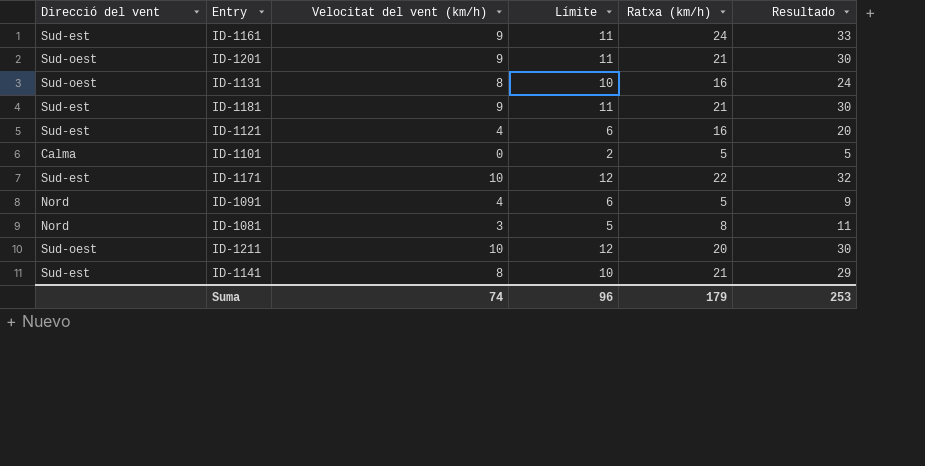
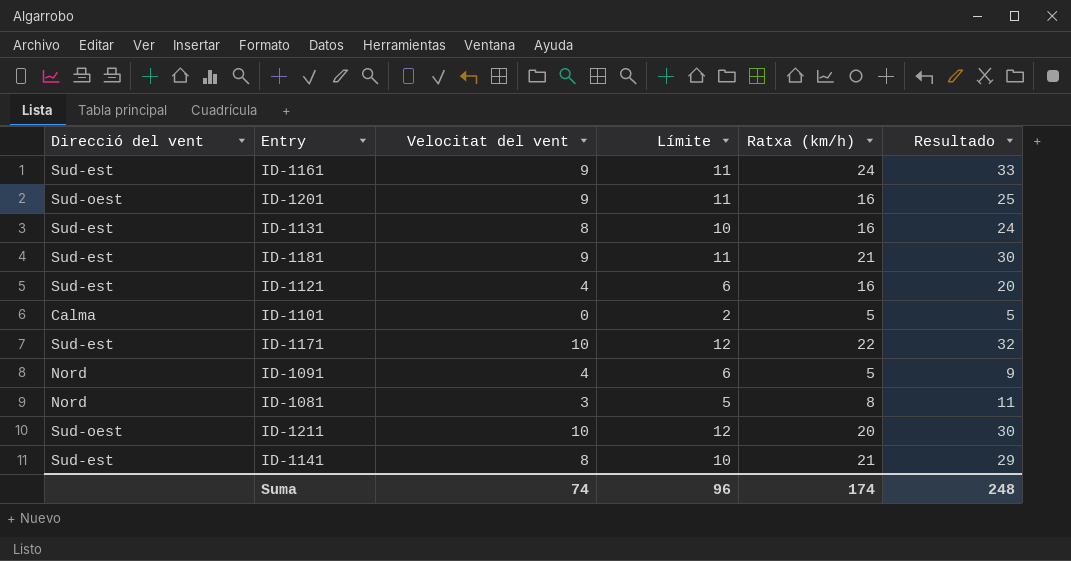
column name: Velocitat del vent (km/h) -> Velocitat del vent
ID-1201 | Ratxa (km/h): 21 -> 16
ID-1201 | Resultado: 30 -> 25
ID-1131 | Direcció del vent: Sud-oest -> Sud-est
Suma | Ratxa (km/h): 179 -> 174
Suma | Resultado: 253 -> 248

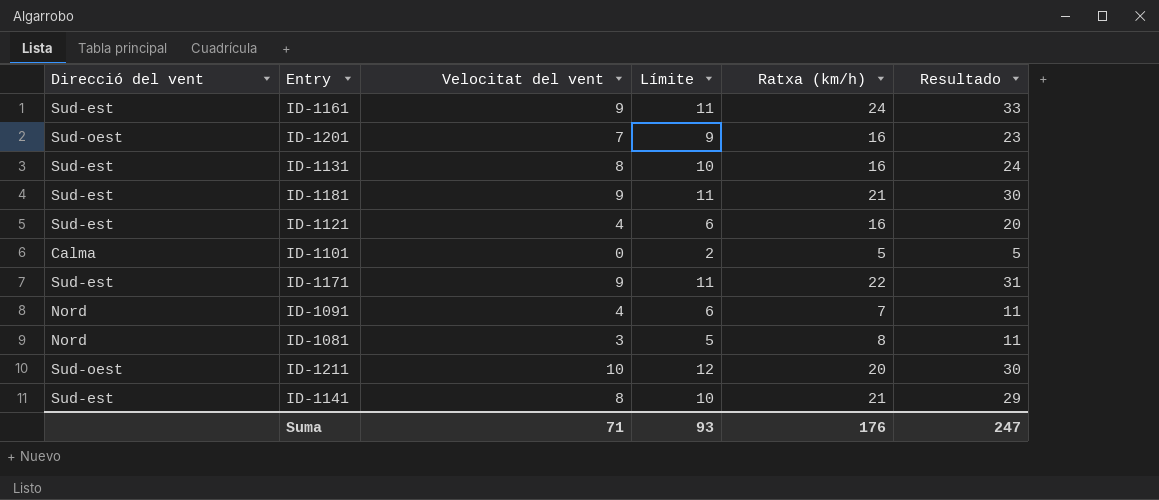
ID-1201 | Velocitat del vent: 9 -> 7
ID-1201 | Límite: 11 -> 9
ID-1201 | Resultado: 25 -> 23
ID-1171 | Velocitat del vent: 10 -> 9
ID-1171 | Límite: 12 -> 11
ID-1171 | Resultado: 32 -> 31
ID-1091 | Ratxa (km/h): 5 -> 7
ID-1091 | Resultado: 9 -> 11
Suma | Velocitat del vent: 74 -> 71
Suma | Límite: 96 -> 93
Suma | Ratxa (km/h): 174 -> 176
Suma | Resultado: 248 -> 247

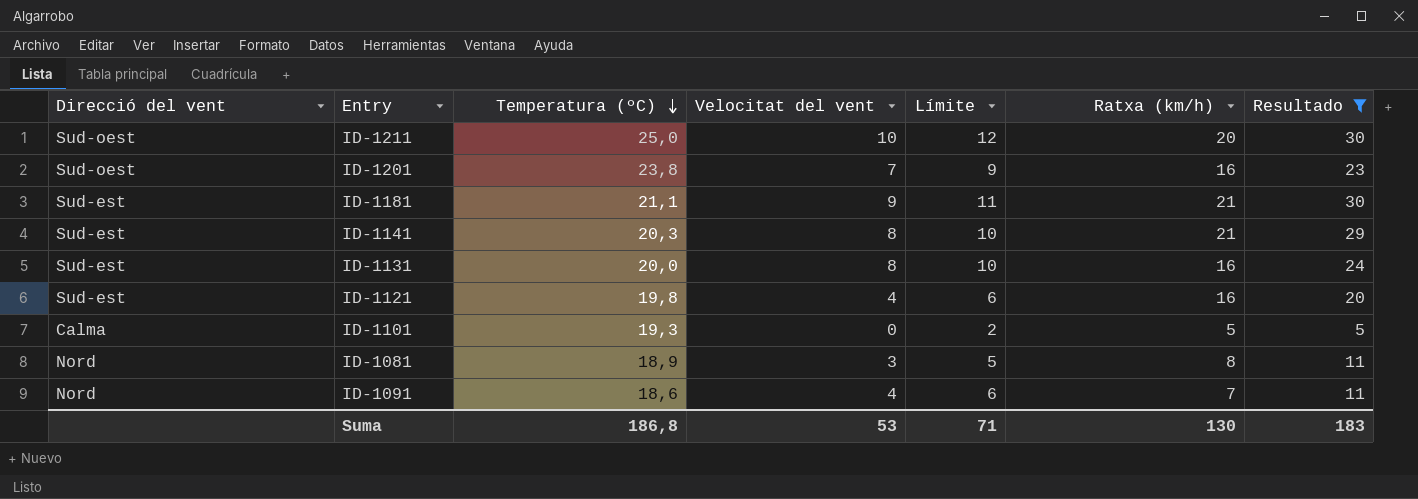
filter: none -> Resultado <= 30
row order: none -> Temperatura (ºC) descending
column Temperatura (ºC) | position: none -> 3
Suma | Velocitat del vent: 71 -> 53
Suma | Límite: 93 -> 71
Suma | Ratxa (km/h): 176 -> 130
Suma | Resultado: 247 -> 183

